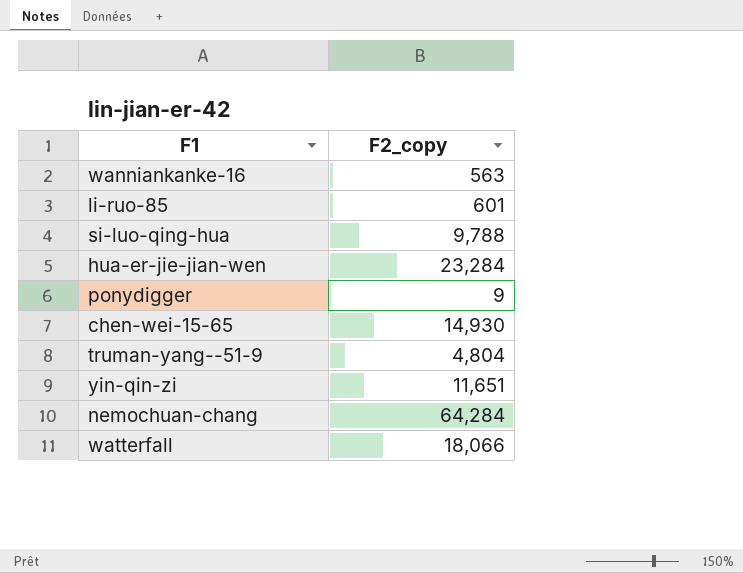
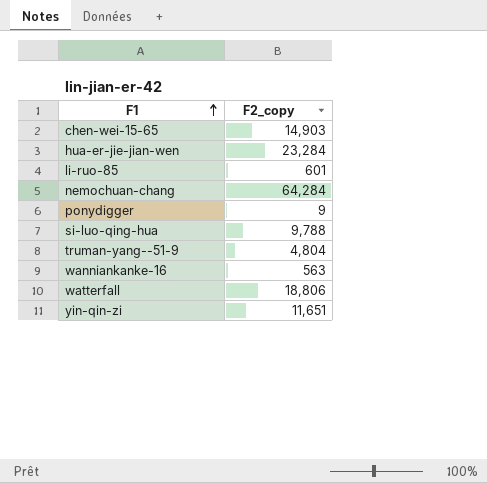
row order: none -> F1 ascending
chen-wei-15-65 | F2_copy: 14,930 -> 14,903
watterfall | F2_copy: 18,066 -> 18,806

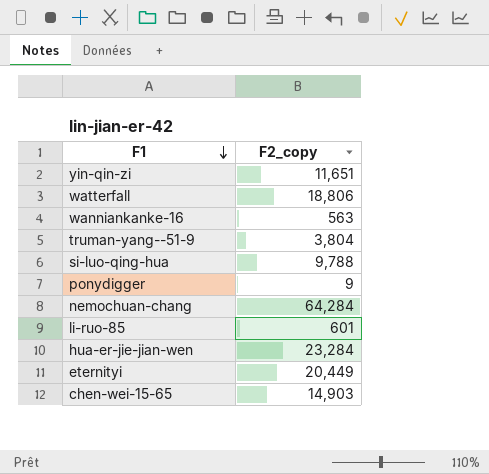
row order: F1 ascending -> F1 descending
truman-yang--51-9 | F2_copy: 4,804 -> 3,804
row eternityi: none -> 20,449

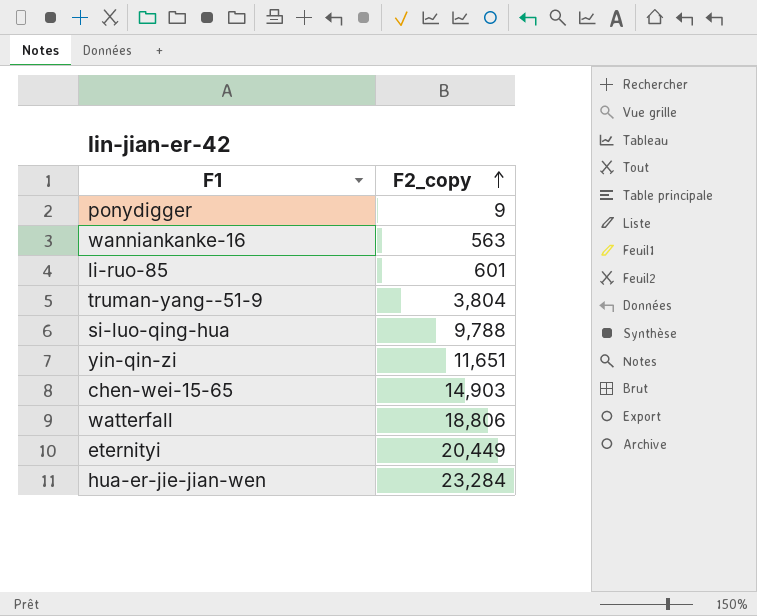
row order: F1 descending -> F2_copy ascending
row nemochuan-chang: 64,284 -> none

